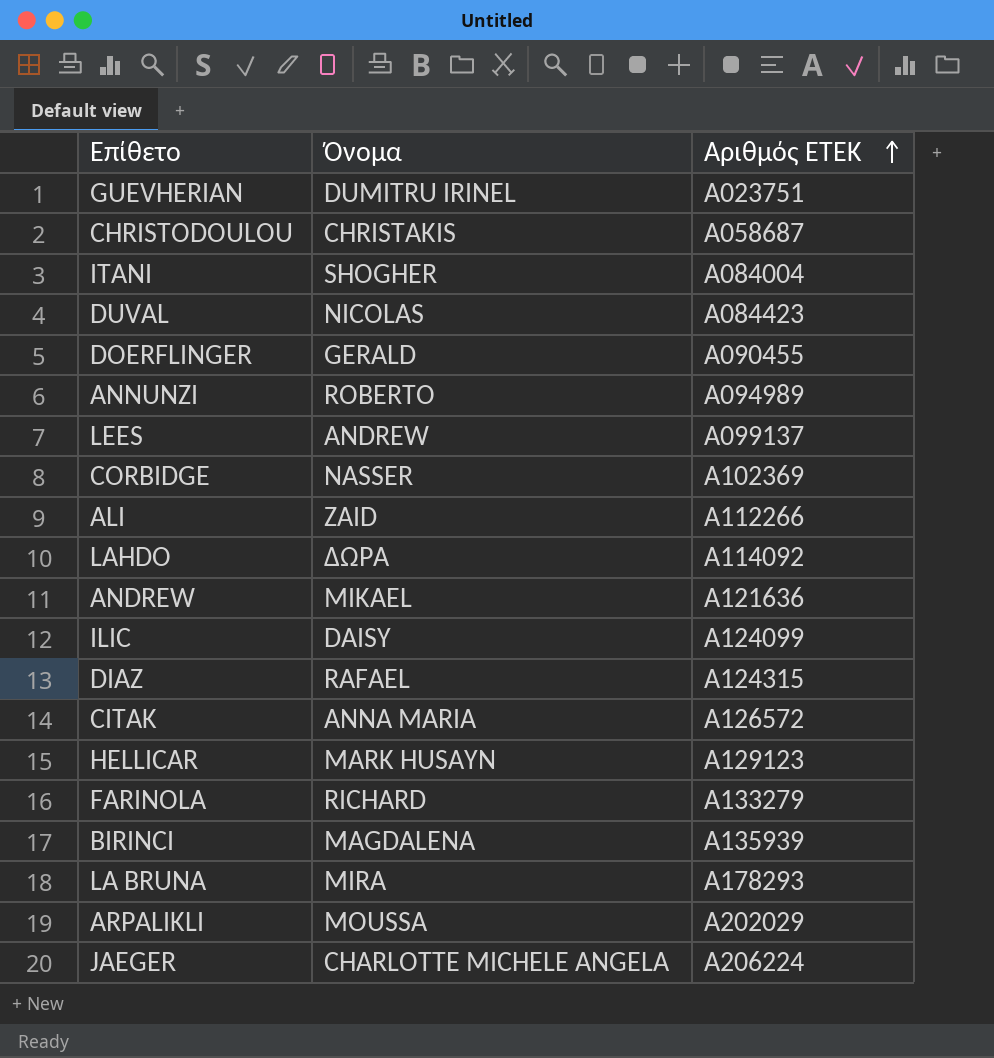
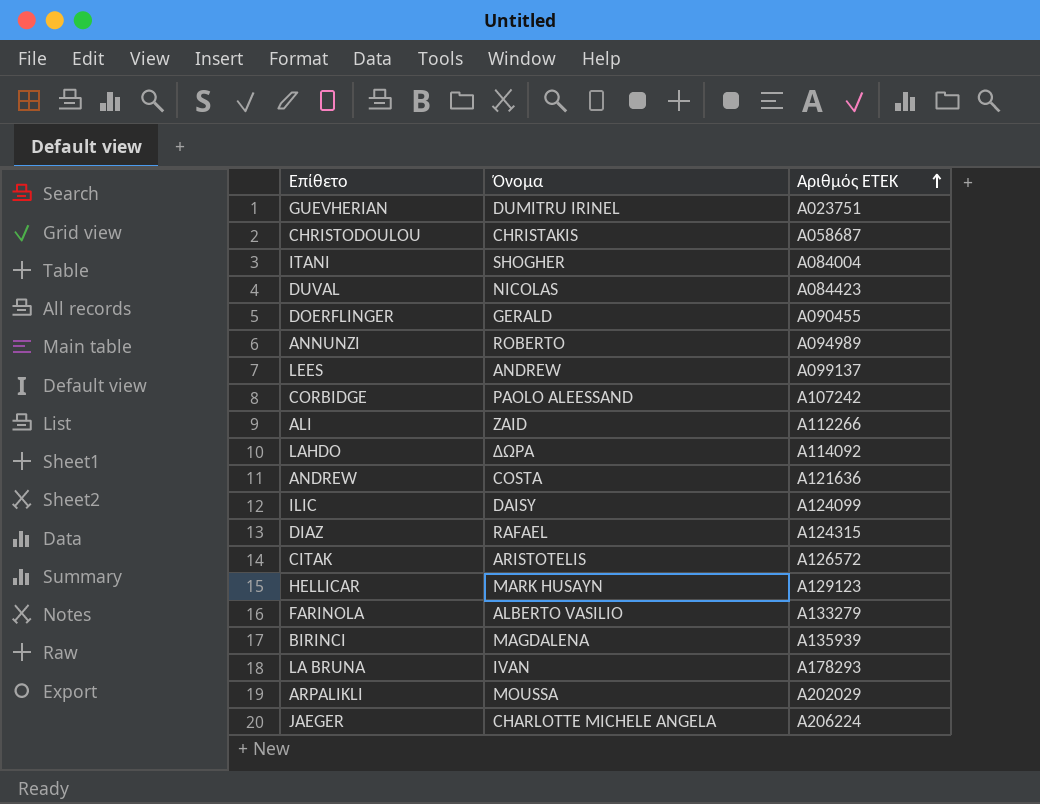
CORBIDGE | Όνομα: NASSER -> PAOLO ALEESSAND
CORBIDGE | Αριθμός ΕΤΕΚ: A102369 -> A107242
ANDREW | Όνομα: MIKAEL -> COSTA
CITAK | Όνομα: ANNA MARIA -> ARISTOTELIS
FARINOLA | Όνομα: RICHARD -> ALBERTO VASILIO
LA BRUNA | Όνομα: MIRA -> IVAN

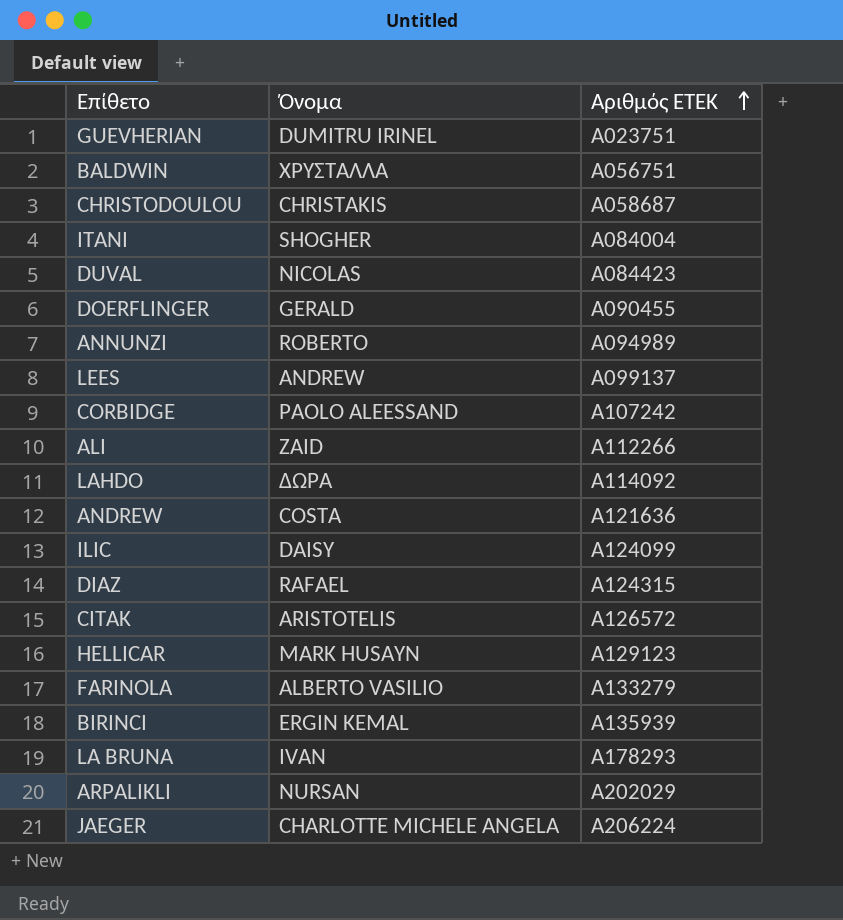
row BALDWIN: none -> ΧΡΥΣΤΑΛΛΑ | A056751
BIRINCI | Όνομα: MAGDALENA -> ERGIN KEMAL
ARPALIKLI | Όνομα: MOUSSA -> NURSAN

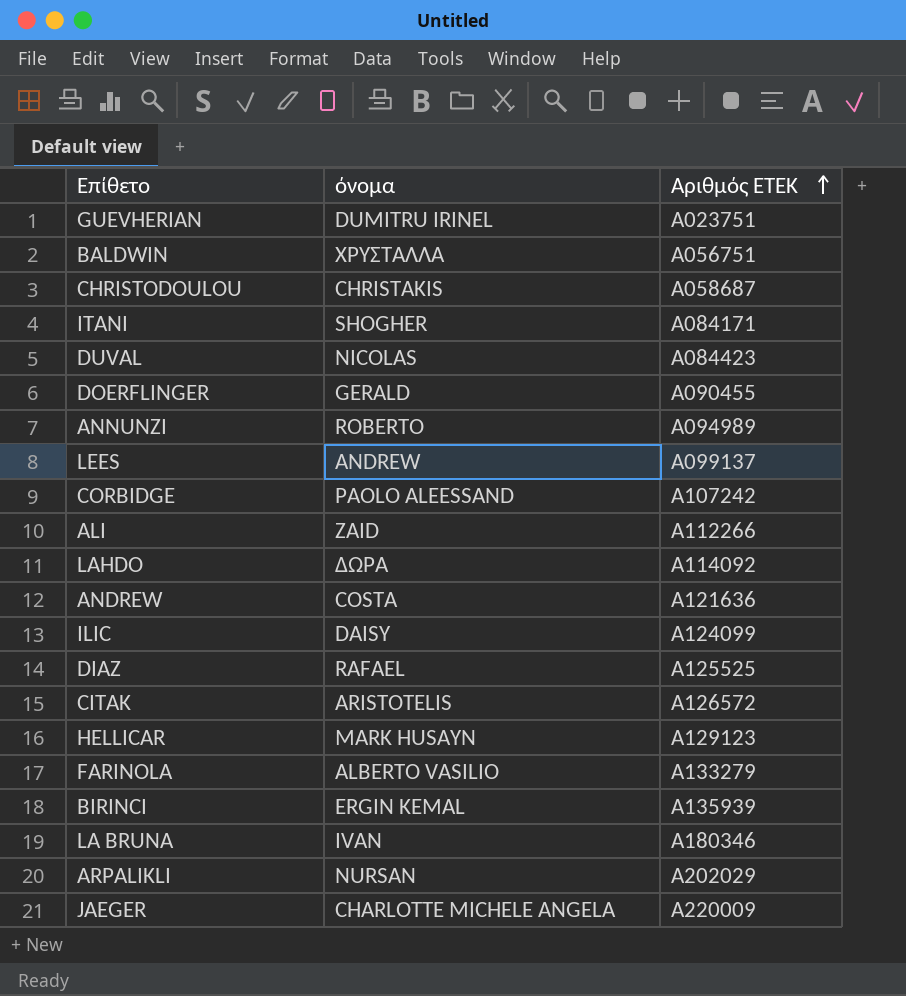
column name: Όνομα -> όνομα
ITANI | Αριθμός ΕΤΕΚ: A084004 -> A084171
DIAZ | Αριθμός ΕΤΕΚ: A124315 -> A125525
LA BRUNA | Αριθμός ΕΤΕΚ: A178293 -> A180346
JAEGER | Αριθμός ΕΤΕΚ: A206224 -> A220009

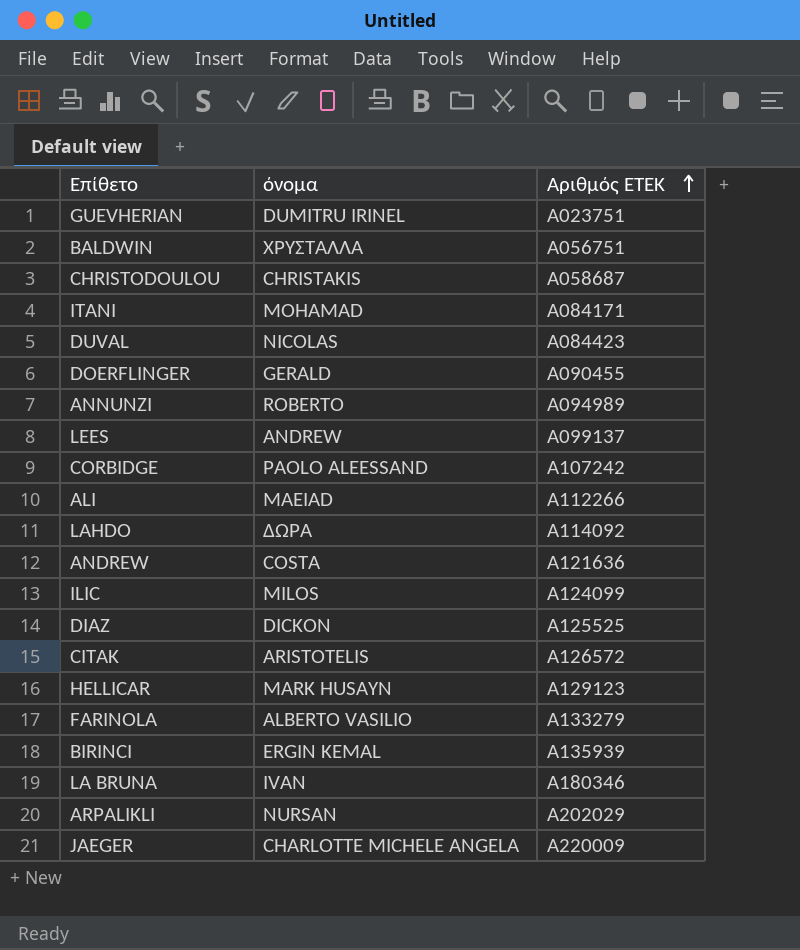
ITANI | όνομα: SHOGHER -> MOHAMAD
ALI | όνομα: ZAID -> MAEIAD
ILIC | όνομα: DAISY -> MILOS
DIAZ | όνομα: RAFAEL -> DICKON

